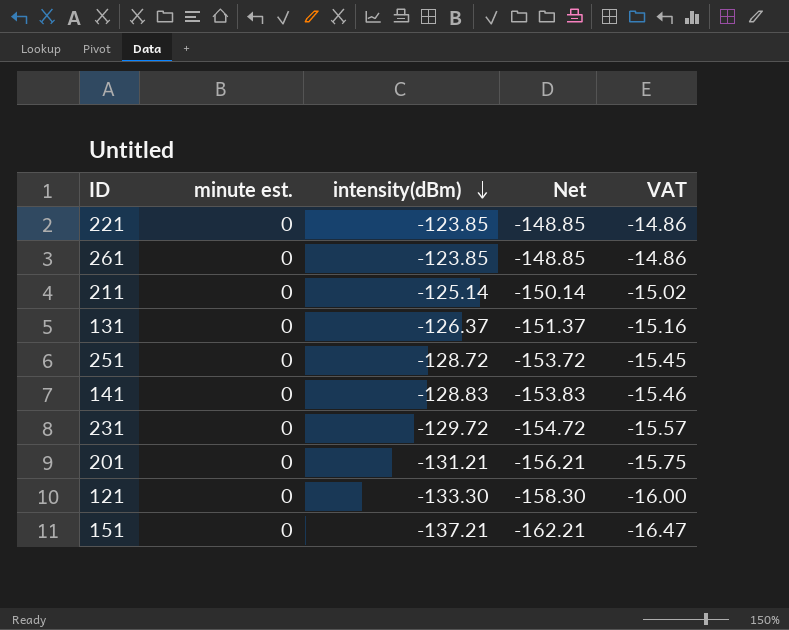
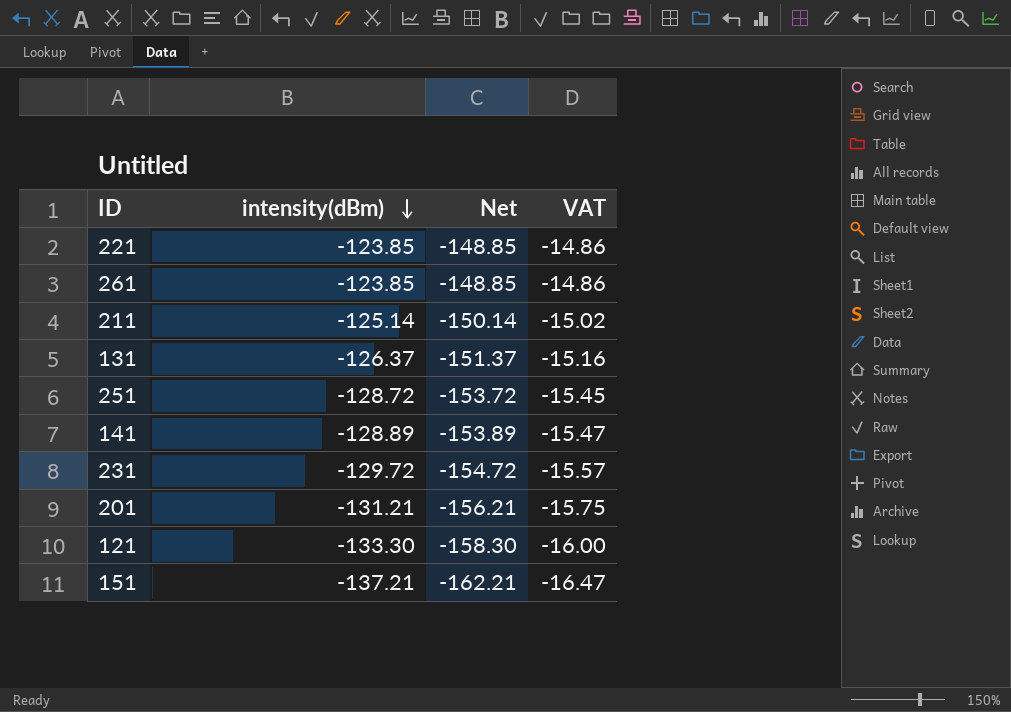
column minute est. | position: 2 -> none
141 | intensity(dBm): -128.83 -> -128.89
141 | Net: -153.83 -> -153.89
141 | VAT: -15.46 -> -15.47

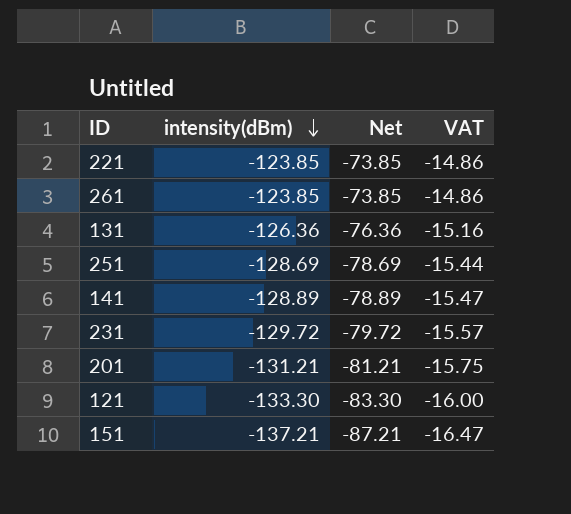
column Net | formula: [intensity(dBm)] - 25 -> [intensity(dBm)] + 50
row 211: -125.14 | -150.14 | -15.02 -> none
131 | intensity(dBm): -126.37 -> -126.36
251 | intensity(dBm): -128.72 -> -128.69
251 | VAT: -15.45 -> -15.44

